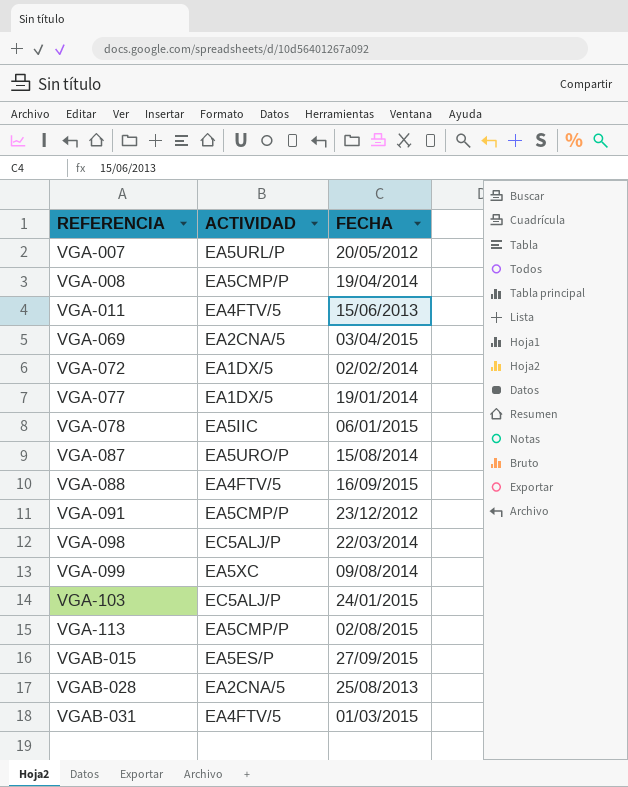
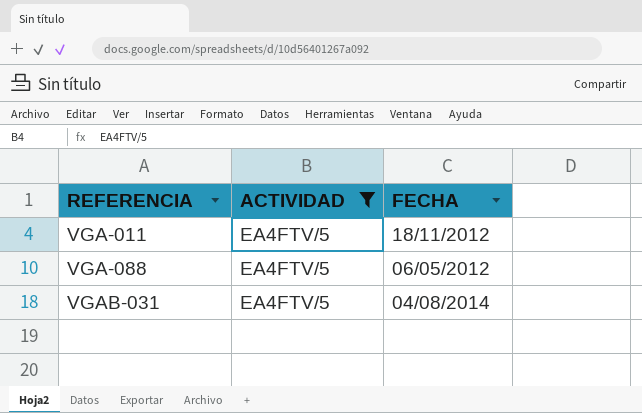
filter: none -> ACTIVIDAD = EA4FTV/5
VGA-011 | FECHA: 15/06/2013 -> 18/11/2012
VGA-088 | FECHA: 16/09/2015 -> 06/05/2012
VGAB-031 | FECHA: 01/03/2015 -> 04/08/2014

